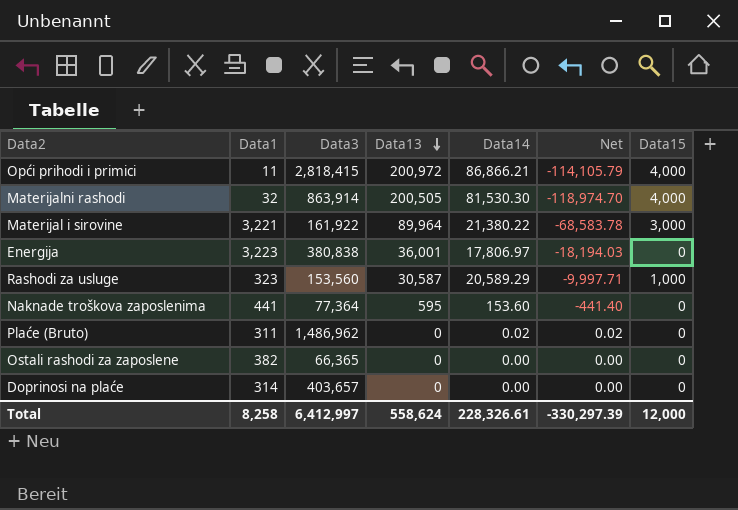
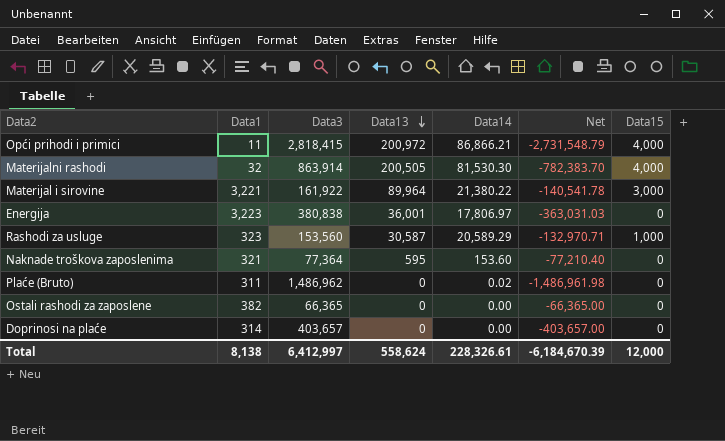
column Net | formula: [Data14] - [Data13] -> [Data14] - [Data3]
Naknade troškova zaposlenima | Data1: 441 -> 321
Total | Data1: 8,258 -> 8,138
Total | Net: -330,297.39 -> -6,184,670.39

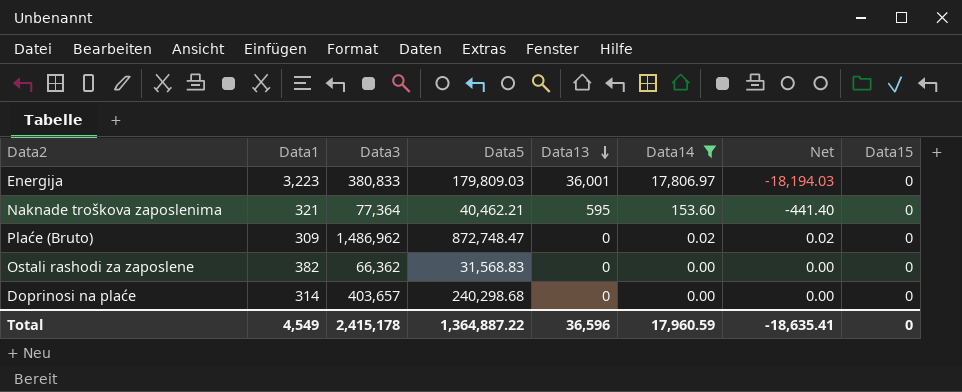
filter: none -> Data14 <= 17,806.97
column Data5 | position: none -> 4
column Net | formula: [Data14] - [Data3] -> [Data14] - [Data13]
Energija | Data3: 380,838 -> 380,833
Plaće (Bruto) | Data1: 311 -> 309
Ostali rashodi za zaposlene | Data3: 66,365 -> 66,362
Total | Data1: 8,138 -> 4,549
Total | Data3: 6,412,997 -> 2,415,178
Total | Data13: 558,624 -> 36,596
Total | Data14: 228,326.61 -> 17,960.59
Total | Net: -6,184,670.39 -> -18,635.41
Total | Data15: 12,000 -> 0

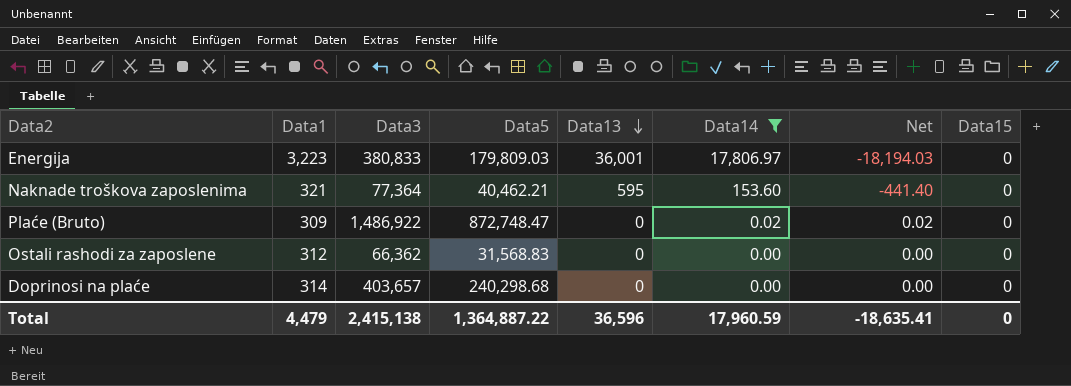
Plaće (Bruto) | Data3: 1,486,962 -> 1,486,922
Ostali rashodi za zaposlene | Data1: 382 -> 312
Total | Data1: 4,549 -> 4,479
Total | Data3: 2,415,178 -> 2,415,138

